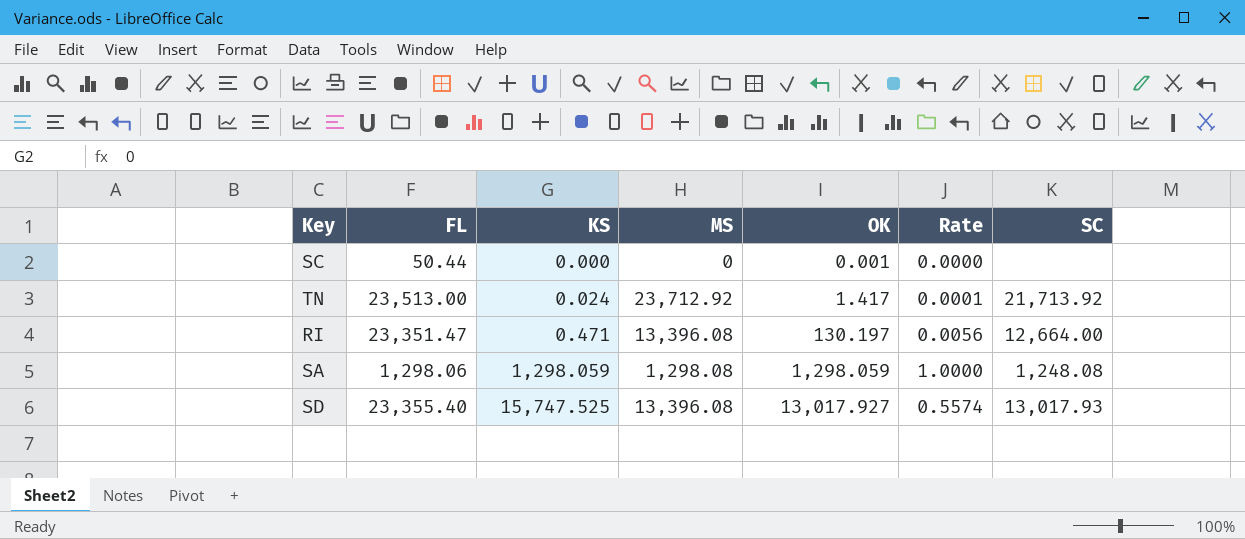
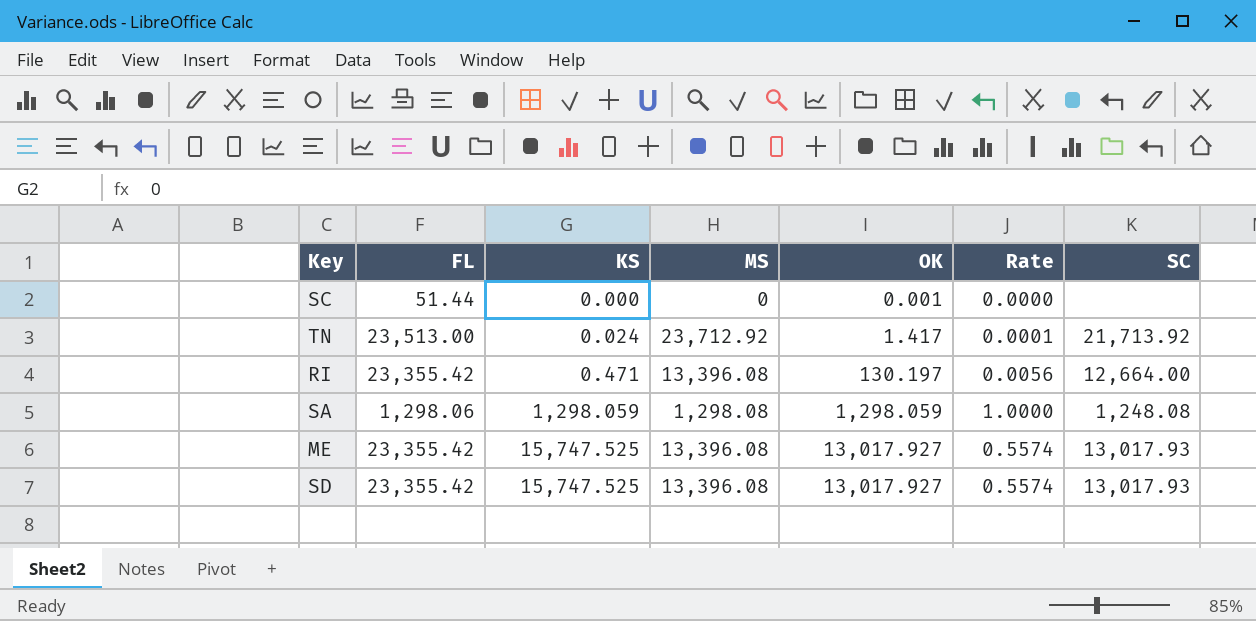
SC | FL: 50.44 -> 51.44
RI | FL: 23,351.47 -> 23,355.42
row ME: none -> 23,355.42 | 15,747.525 | 13,396.08 | 13,017.927 | 0.5574 | 13,017.93
SD | FL: 23,355.40 -> 23,355.42

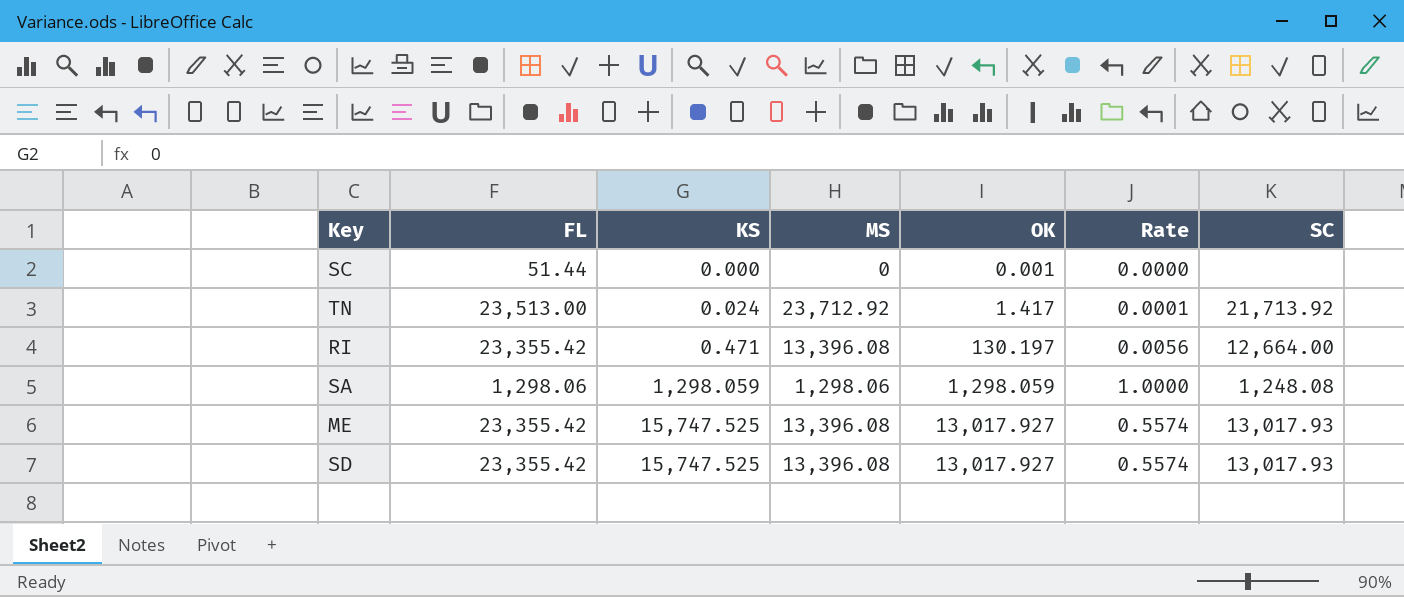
SA | MS: 1,298.08 -> 1,298.06

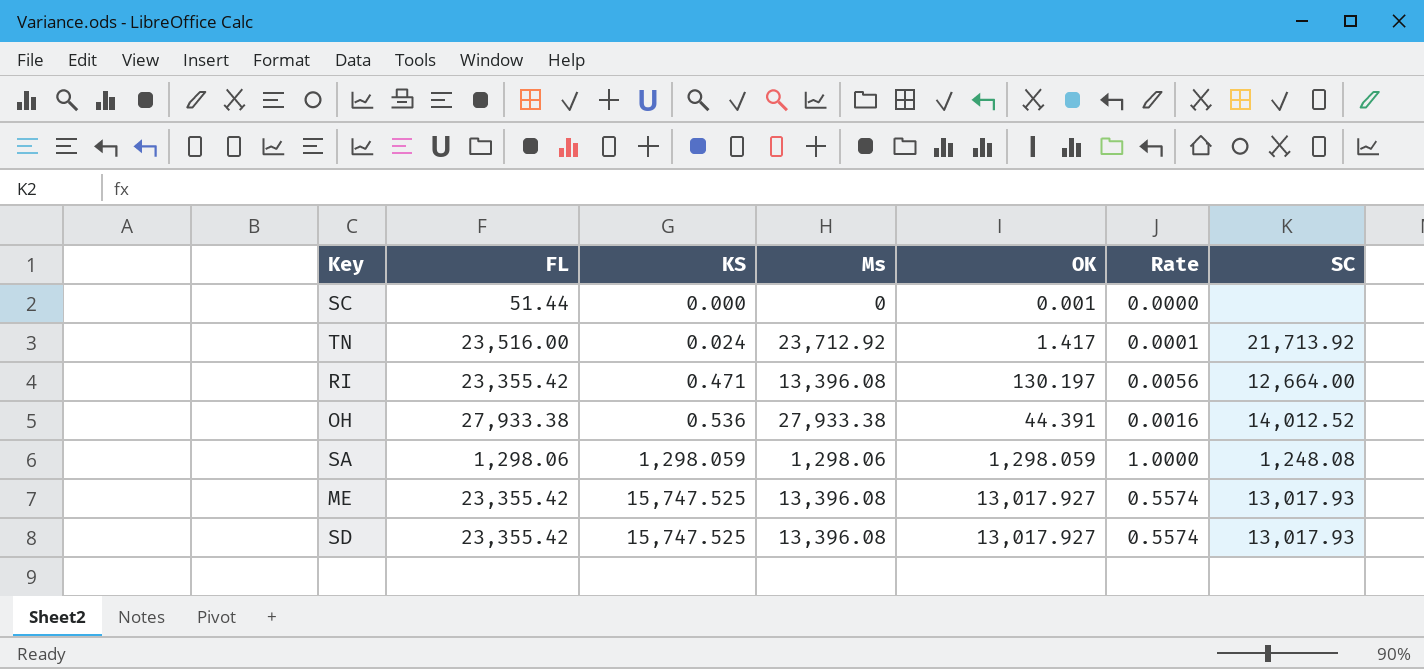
column name: MS -> Ms
TN | FL: 23,513.00 -> 23,516.00
row OH: none -> 27,933.38 | 0.536 | 27,933.38 | 44.391 | 0.0016 | 14,012.52

